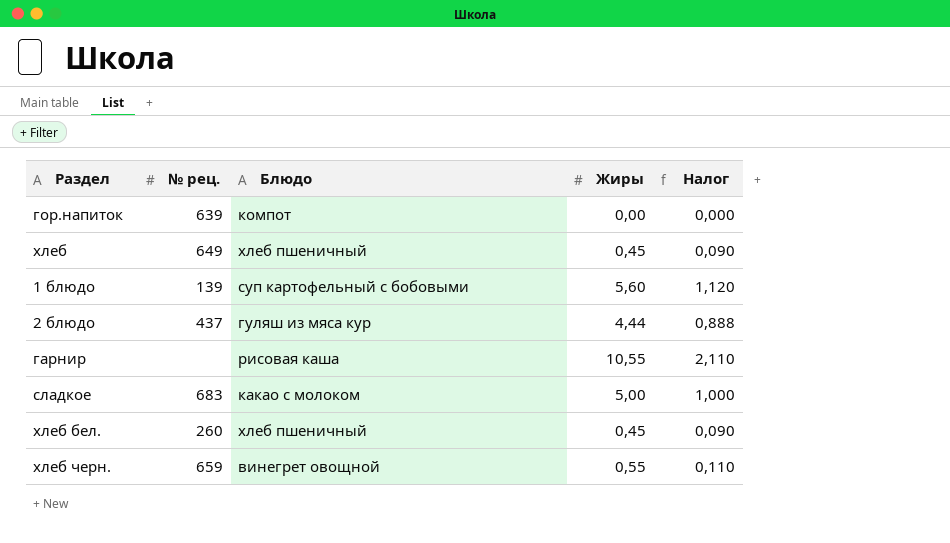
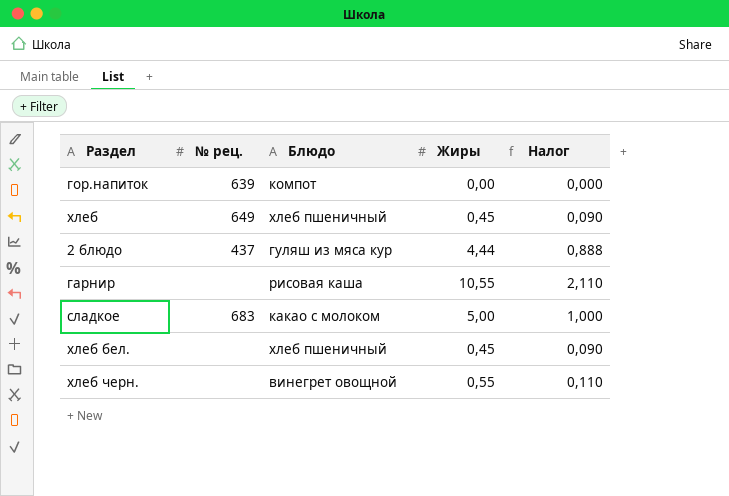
row 1 блюдо: 139 | суп картофельный с бобовыми | 5,60 | 1,120 -> none
хлеб бел. | № рец.: 260 -> none
хлеб черн. | № рец.: 659 -> none

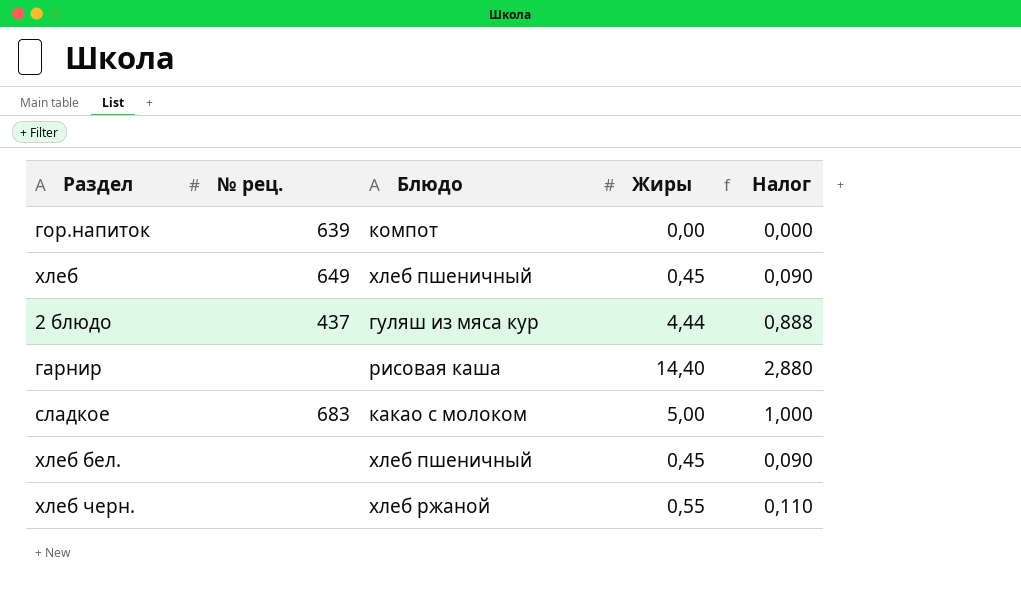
гарнир | Жиры: 10,55 -> 14,40
гарнир | Налог: 2,110 -> 2,880
хлеб черн. | Блюдо: винегрет овощной -> хлеб ржаной

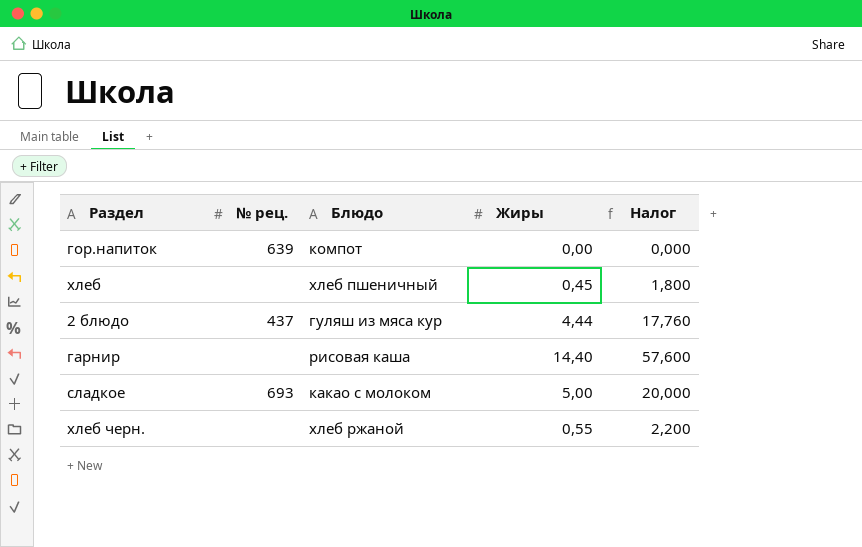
column Налог | formula: [Жиры] * 0,2 -> [Жиры] * 4
row хлеб бел.: none | хлеб пшеничный | 0,45 | 0,090 -> none
хлеб | № рец.: 649 -> none
сладкое | № рец.: 683 -> 693

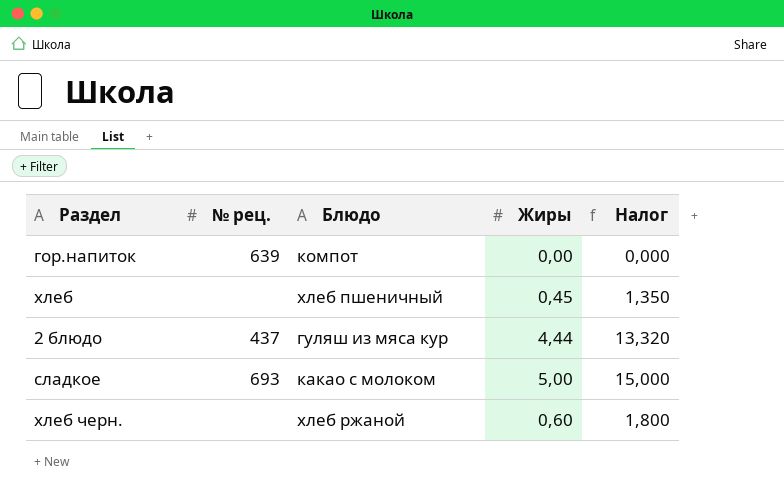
column Налог | formula: [Жиры] * 4 -> [Жиры] * 3
row гарнир: none | рисовая каша | 14,40 | 57,600 -> none
хлеб черн. | Жиры: 0,55 -> 0,60

